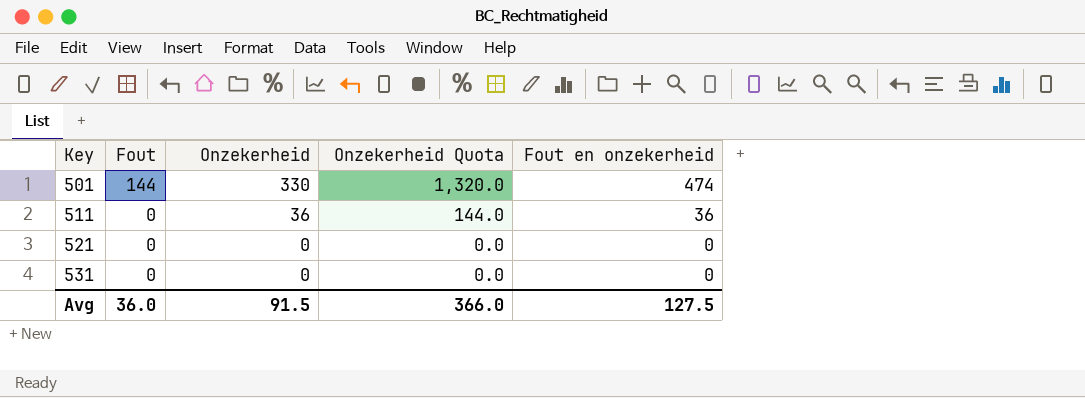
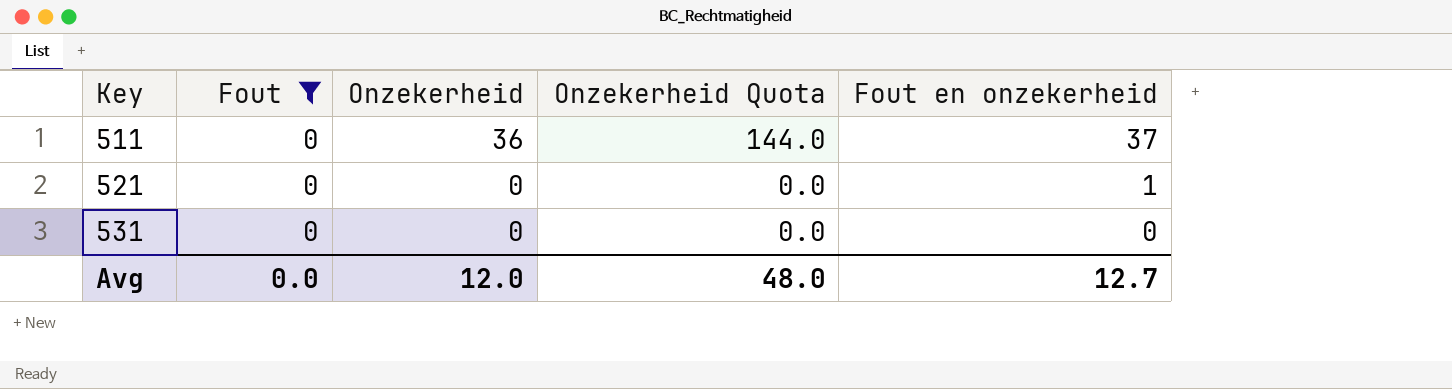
filter: none -> Fout = 0
511 | Fout en onzekerheid: 36 -> 37
521 | Fout en onzekerheid: 0 -> 1
Avg | Fout: 36.0 -> 0.0
Avg | Onzekerheid: 91.5 -> 12.0
Avg | Onzekerheid Quota: 366.0 -> 48.0
Avg | Fout en onzekerheid: 127.5 -> 12.7

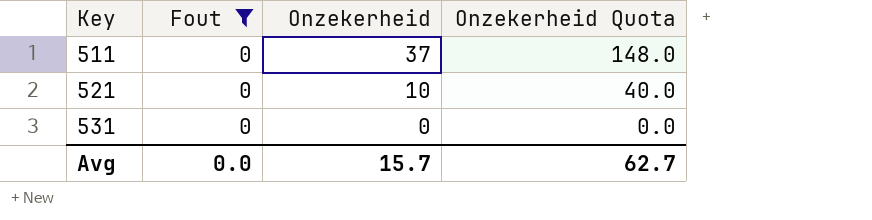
column Fout en onzekerheid | position: 5 -> none
511 | Onzekerheid: 36 -> 37
511 | Onzekerheid Quota: 144.0 -> 148.0
521 | Onzekerheid: 0 -> 10
521 | Onzekerheid Quota: 0.0 -> 40.0
Avg | Onzekerheid: 12.0 -> 15.7
Avg | Onzekerheid Quota: 48.0 -> 62.7

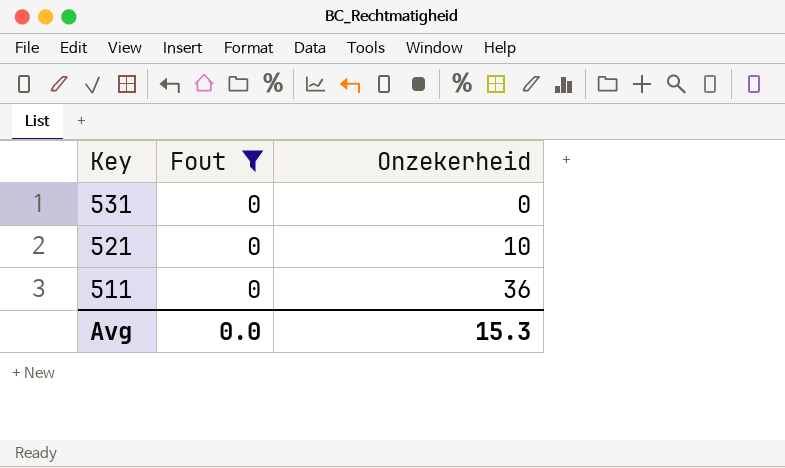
row order: Key ascending -> Key descending
column Onzekerheid Quota | formula: [Onzekerheid] * 4 -> none
511 | Onzekerheid: 37 -> 36
Avg | Onzekerheid: 15.7 -> 15.3

